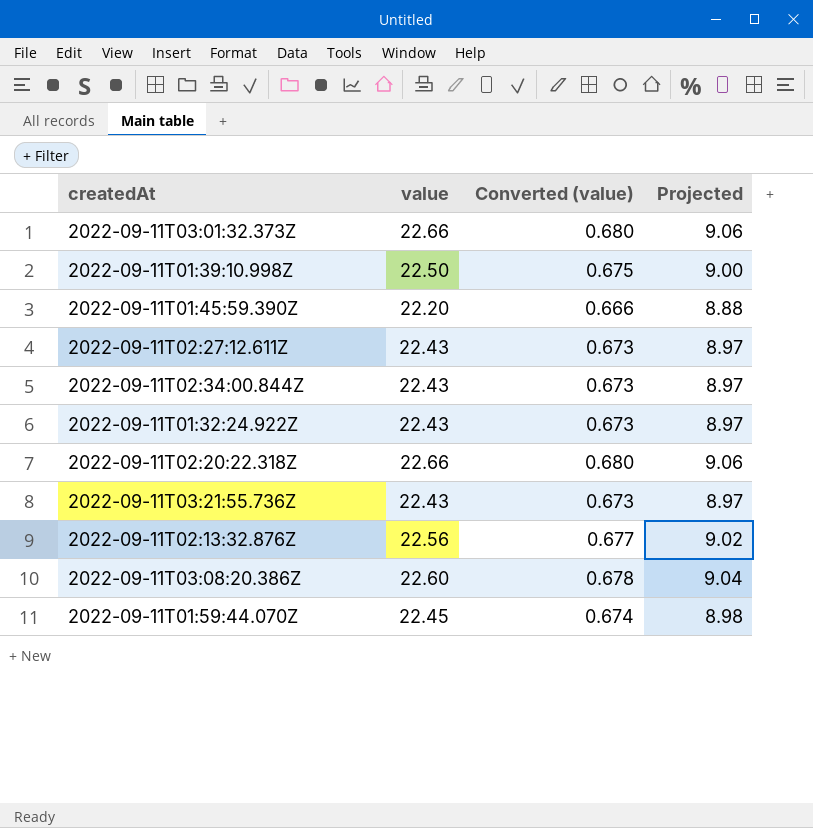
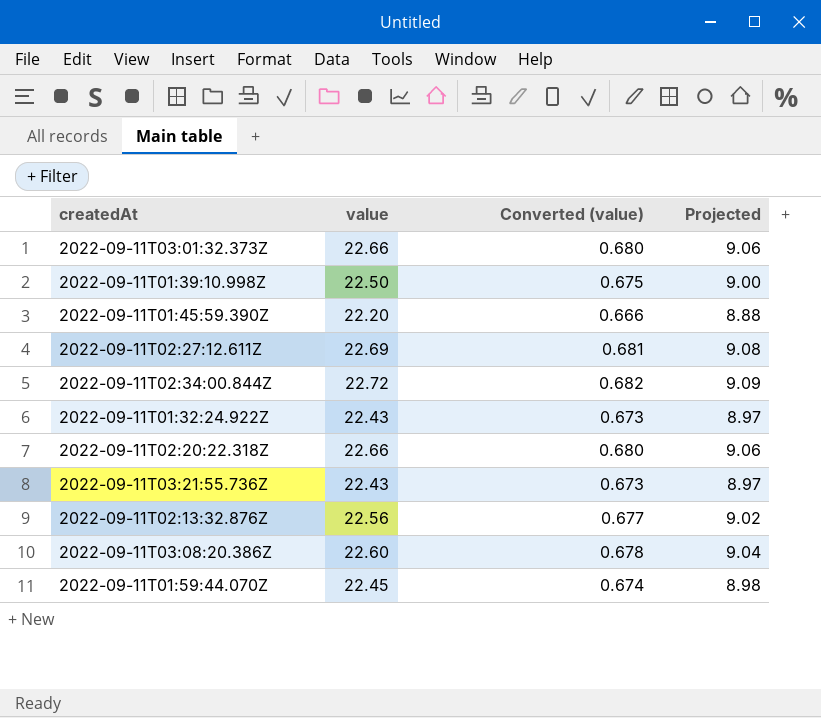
2022-09-11T02:27:12.611Z | value: 22.43 -> 22.69
2022-09-11T02:27:12.611Z | Converted (value): 0.673 -> 0.681
2022-09-11T02:27:12.611Z | Projected: 8.97 -> 9.08
2022-09-11T02:34:00.844Z | value: 22.43 -> 22.72
2022-09-11T02:34:00.844Z | Converted (value): 0.673 -> 0.682
2022-09-11T02:34:00.844Z | Projected: 8.97 -> 9.09

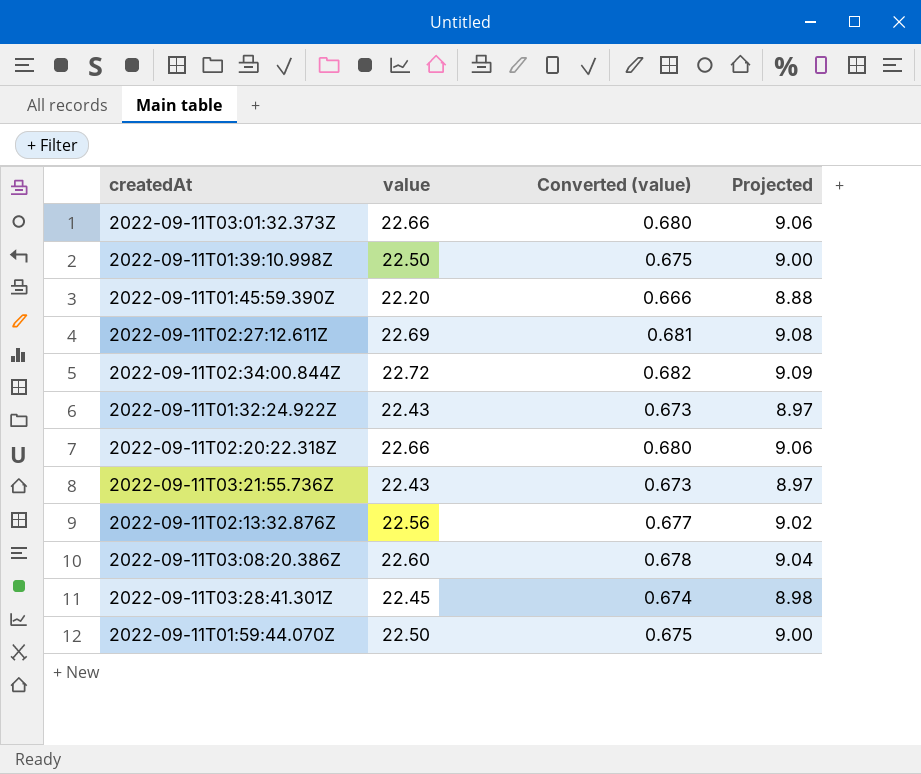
row 2022-09-11T03:28:41.301Z: none -> 22.45 | 0.674 | 8.98
2022-09-11T01:59:44.070Z | value: 22.45 -> 22.50
2022-09-11T01:59:44.070Z | Converted (value): 0.674 -> 0.675
2022-09-11T01:59:44.070Z | Projected: 8.98 -> 9.00

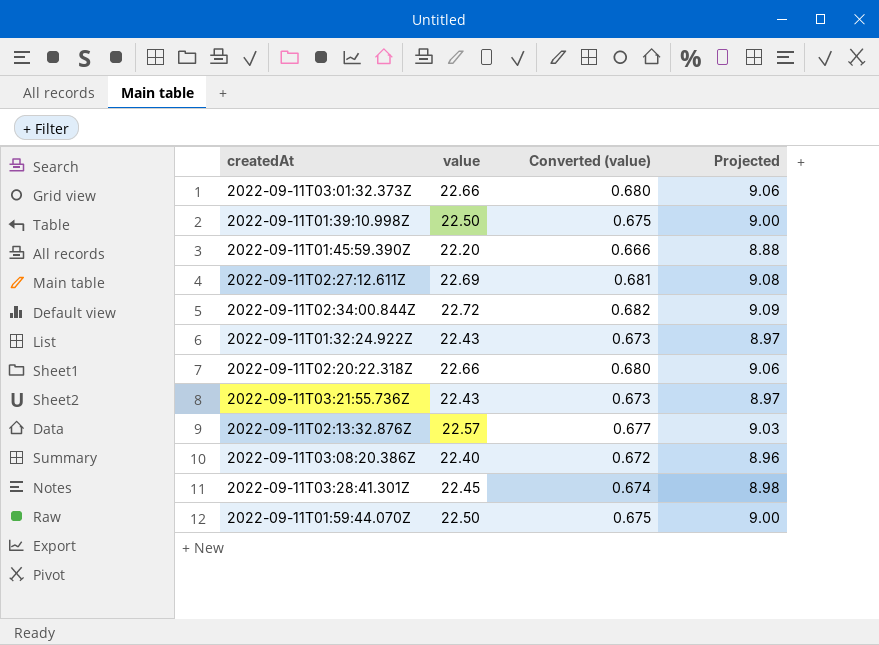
2022-09-11T02:13:32.876Z | value: 22.56 -> 22.57
2022-09-11T02:13:32.876Z | Projected: 9.02 -> 9.03
2022-09-11T03:08:20.386Z | value: 22.60 -> 22.40
2022-09-11T03:08:20.386Z | Converted (value): 0.678 -> 0.672
2022-09-11T03:08:20.386Z | Projected: 9.04 -> 8.96

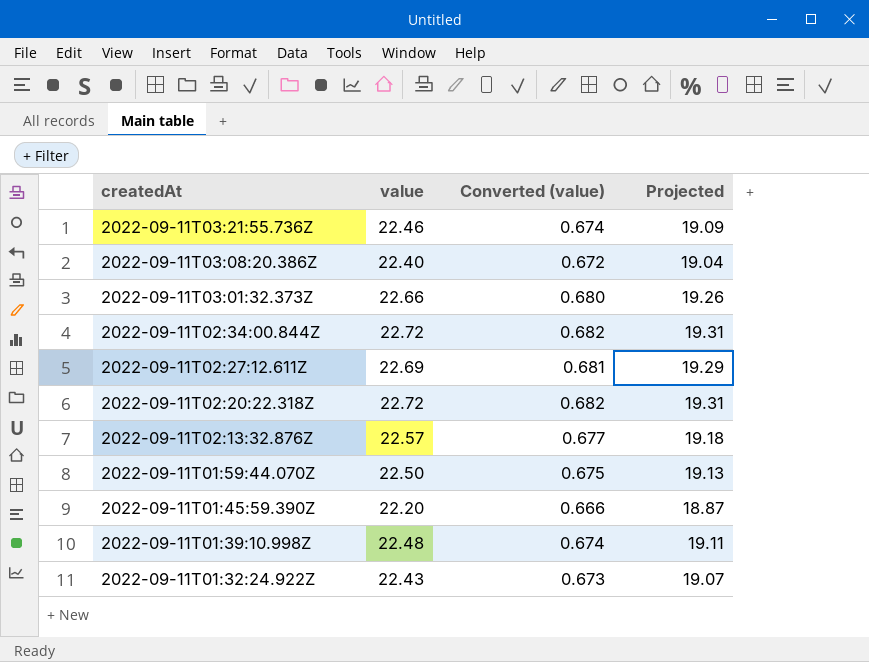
row order: none -> createdAt descending
column Projected | formula: [value] * 0.4 -> [value] * 0.85
row 2022-09-11T03:28:41.301Z: 22.45 | 0.674 | 8.98 -> none
2022-09-11T03:21:55.736Z | value: 22.43 -> 22.46
2022-09-11T03:21:55.736Z | Converted (value): 0.673 -> 0.674
2022-09-11T02:20:22.318Z | value: 22.66 -> 22.72
2022-09-11T02:20:22.318Z | Converted (value): 0.680 -> 0.682
2022-09-11T01:39:10.998Z | value: 22.50 -> 22.48
2022-09-11T01:39:10.998Z | Converted (value): 0.675 -> 0.674

